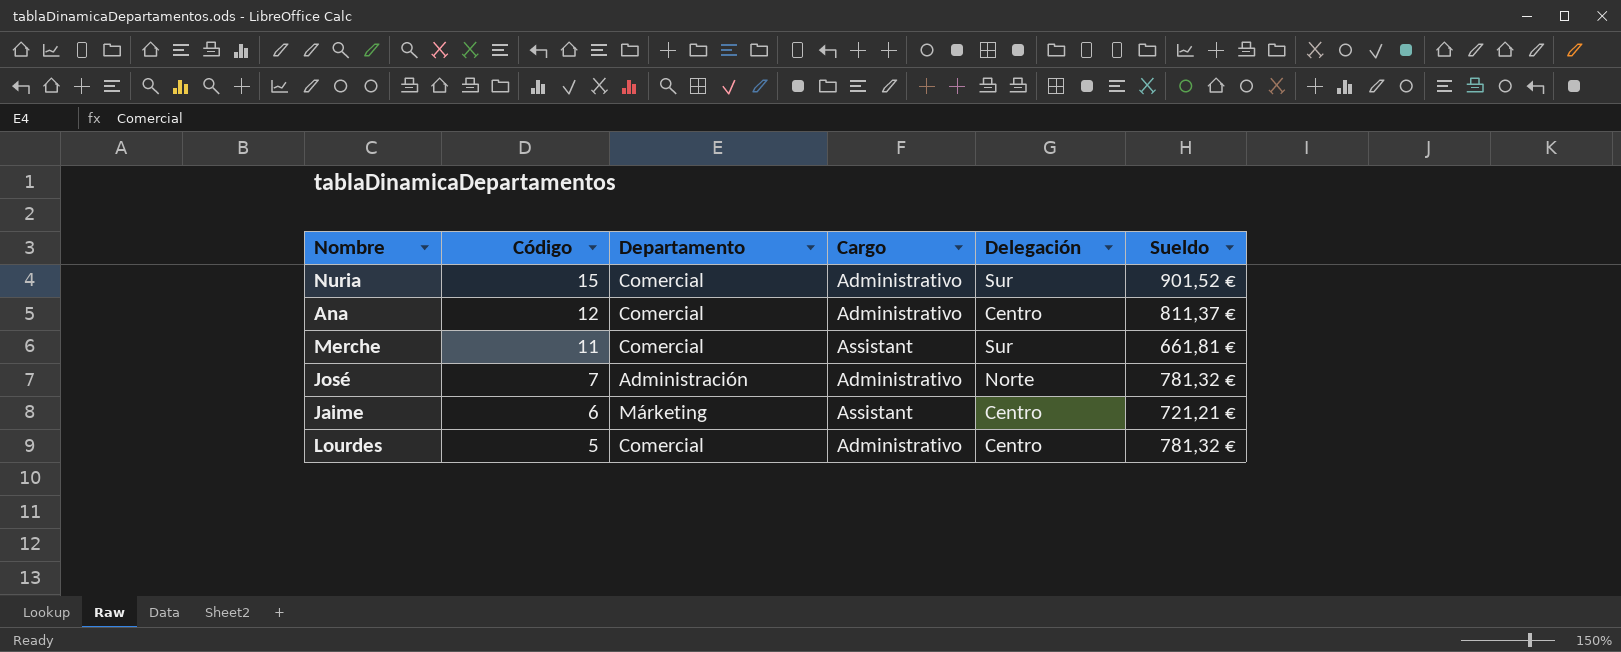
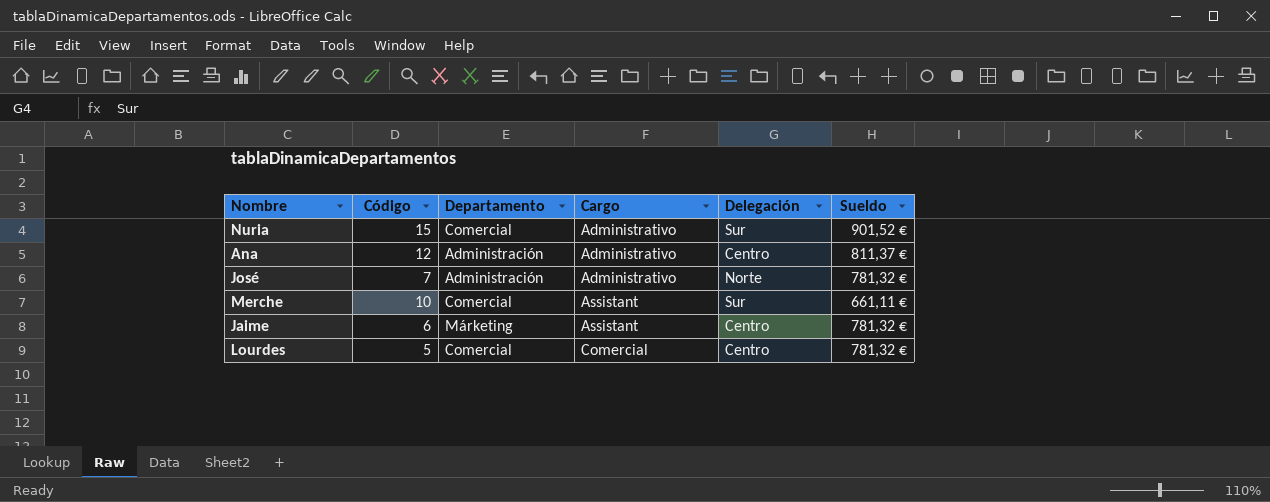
row order: Código descending -> Cargo ascending
Ana | Departamento: Comercial -> Administración
Merche | Código: 11 -> 10
Merche | Sueldo: 661,81 € -> 661,11 €
Jaime | Sueldo: 721,21 € -> 781,32 €
Lourdes | Cargo: Administrativo -> Comercial

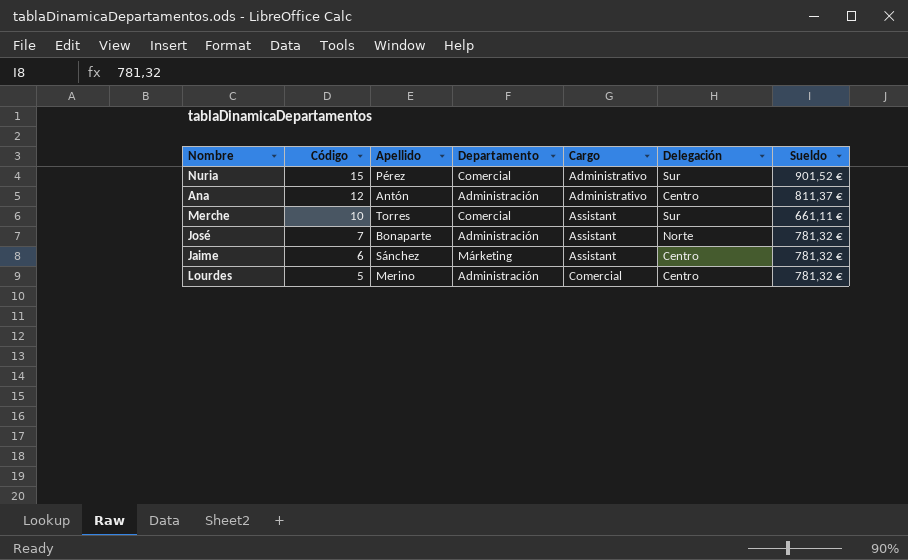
row order: Cargo ascending -> Código descending
column Apellido | position: none -> 3
José | Cargo: Administrativo -> Assistant
Lourdes | Departamento: Comercial -> Administración

